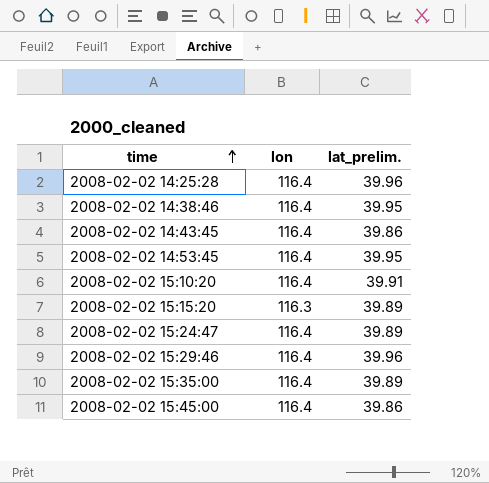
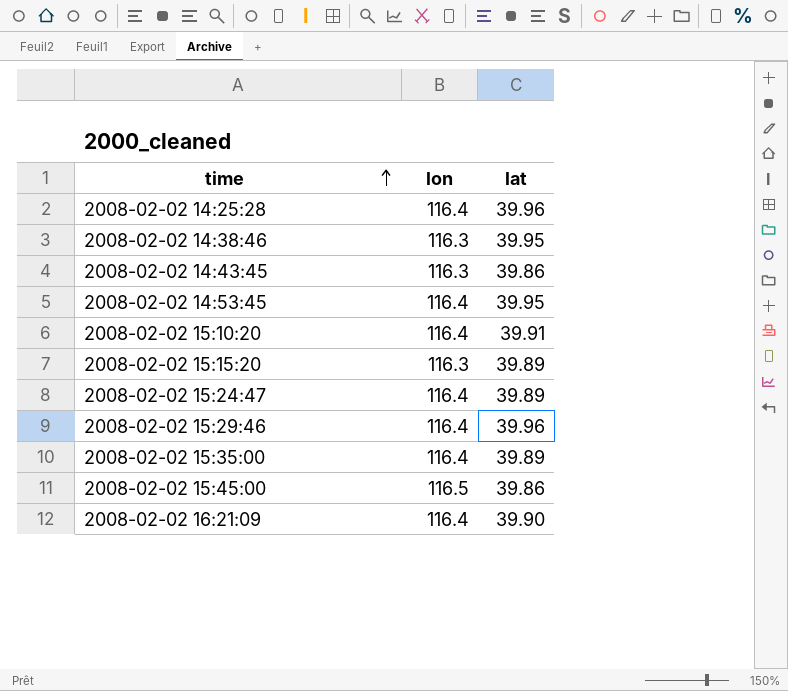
column name: lat_prelim. -> lat
2008-02-02 14:38:46 | lon: 116.4 -> 116.3
2008-02-02 14:43:45 | lon: 116.4 -> 116.3
2008-02-02 15:45:00 | lon: 116.4 -> 116.5
row 2008-02-02 16:21:09: none -> 116.4 | 39.90

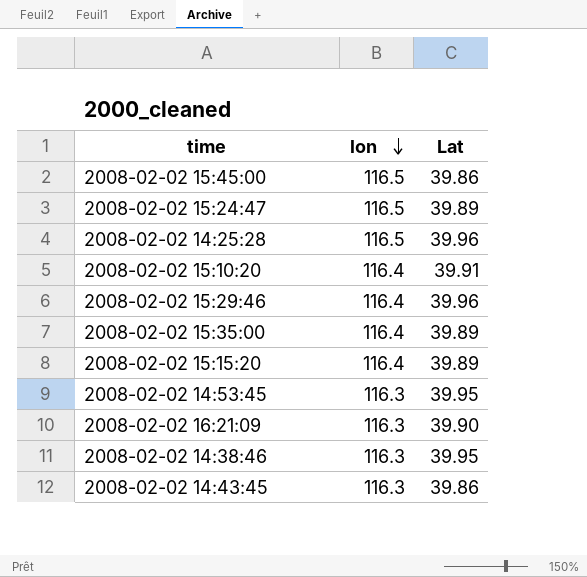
row order: time ascending -> lon descending
column name: lat -> Lat
2008-02-02 15:24:47 | lon: 116.4 -> 116.5
2008-02-02 14:25:28 | lon: 116.4 -> 116.5
2008-02-02 15:15:20 | lon: 116.3 -> 116.4
2008-02-02 14:53:45 | lon: 116.4 -> 116.3
2008-02-02 16:21:09 | lon: 116.4 -> 116.3

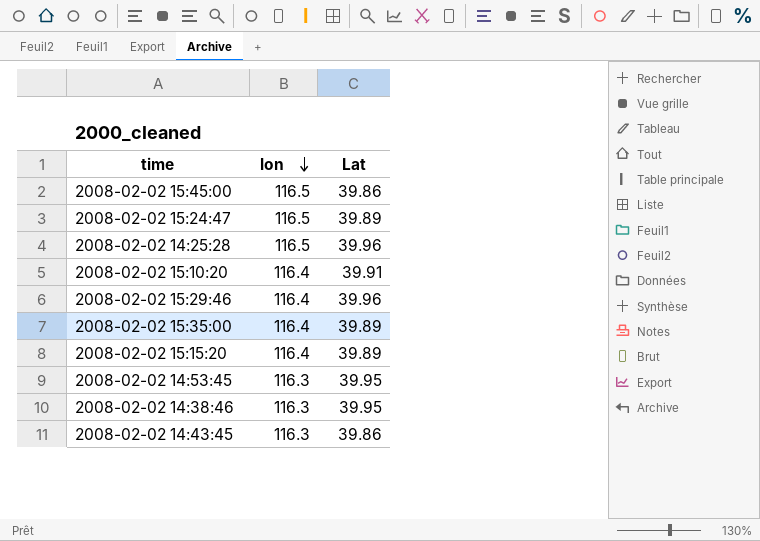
row 2008-02-02 16:21:09: 116.3 | 39.90 -> none

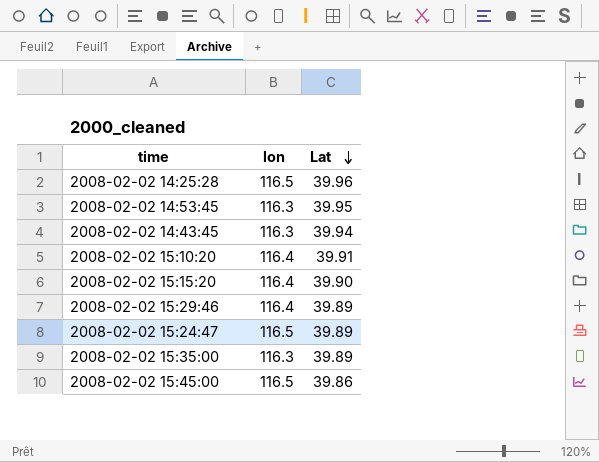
row order: lon descending -> Lat descending
row 2008-02-02 14:38:46: 116.3 | 39.95 -> none
2008-02-02 14:43:45 | Lat: 39.86 -> 39.94
2008-02-02 15:15:20 | Lat: 39.89 -> 39.90
2008-02-02 15:29:46 | Lat: 39.96 -> 39.89
2008-02-02 15:35:00 | lon: 116.4 -> 116.3

